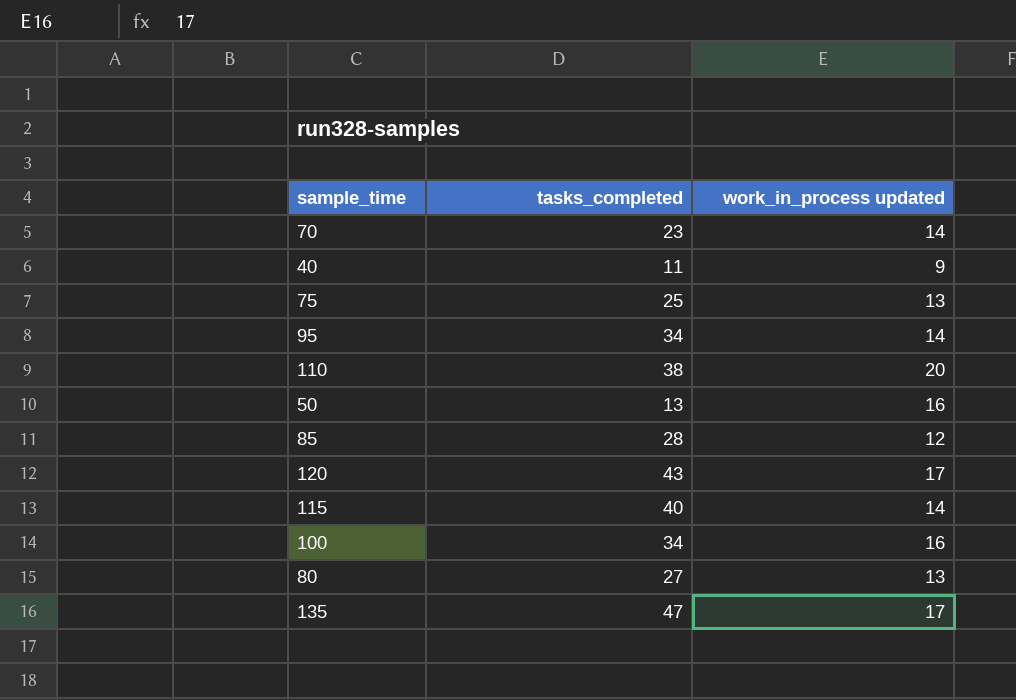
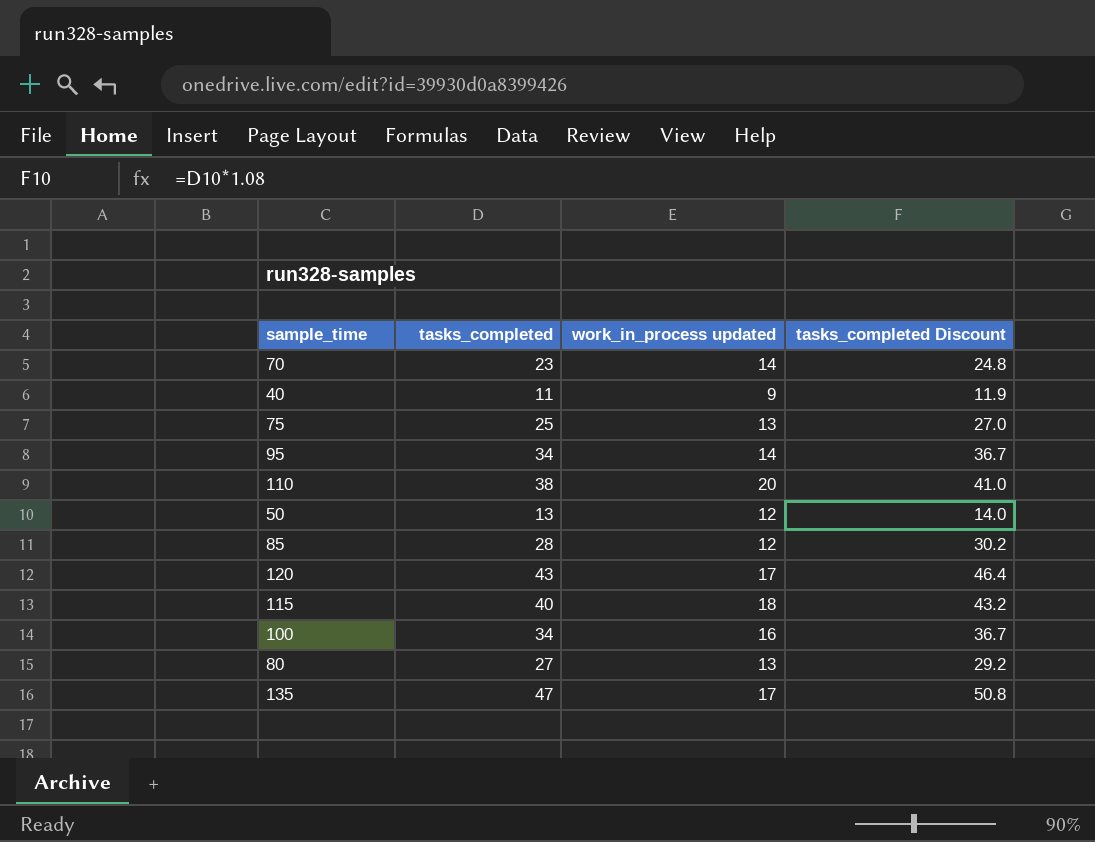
column tasks_completed Discount | formula: none -> [tasks_completed] * 1.08
50 | work_in_process updated: 16 -> 12
115 | work_in_process updated: 14 -> 18

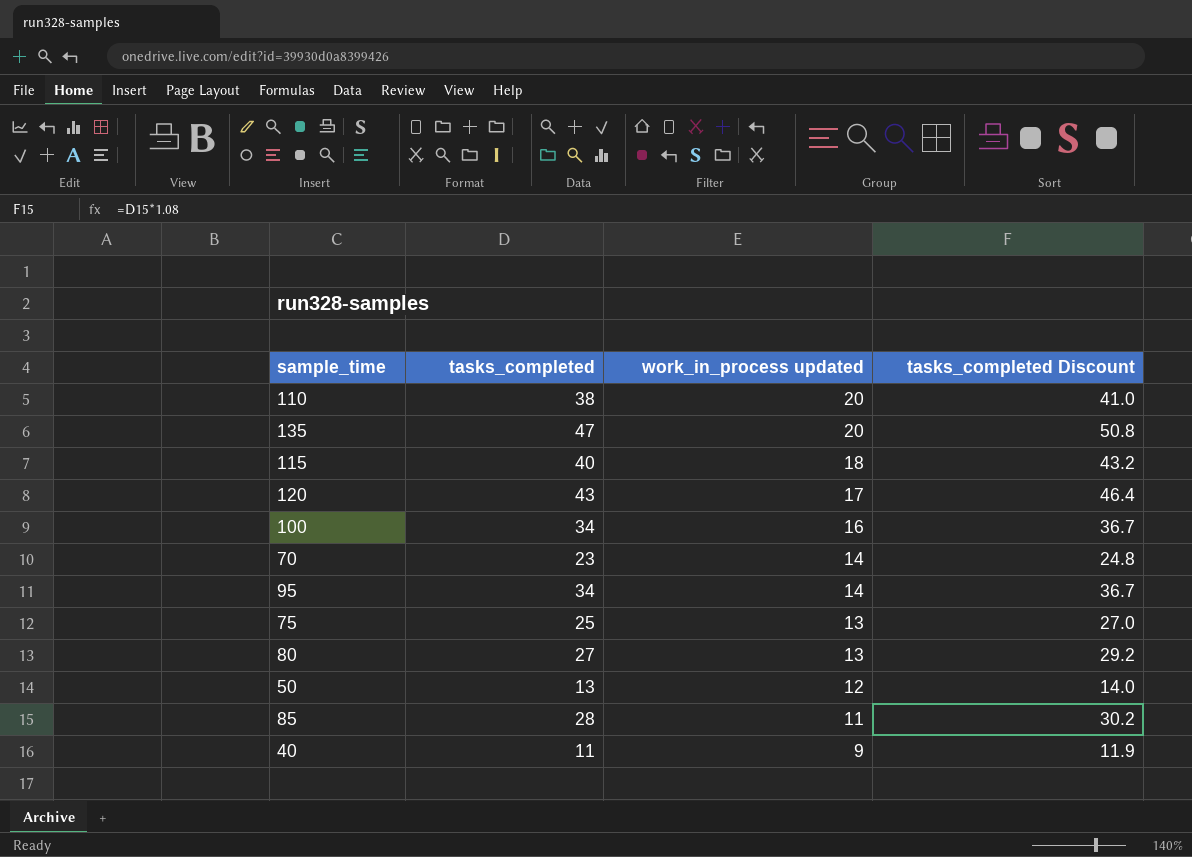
row order: none -> work_in_process updated descending
135 | work_in_process updated: 17 -> 20
85 | work_in_process updated: 12 -> 11

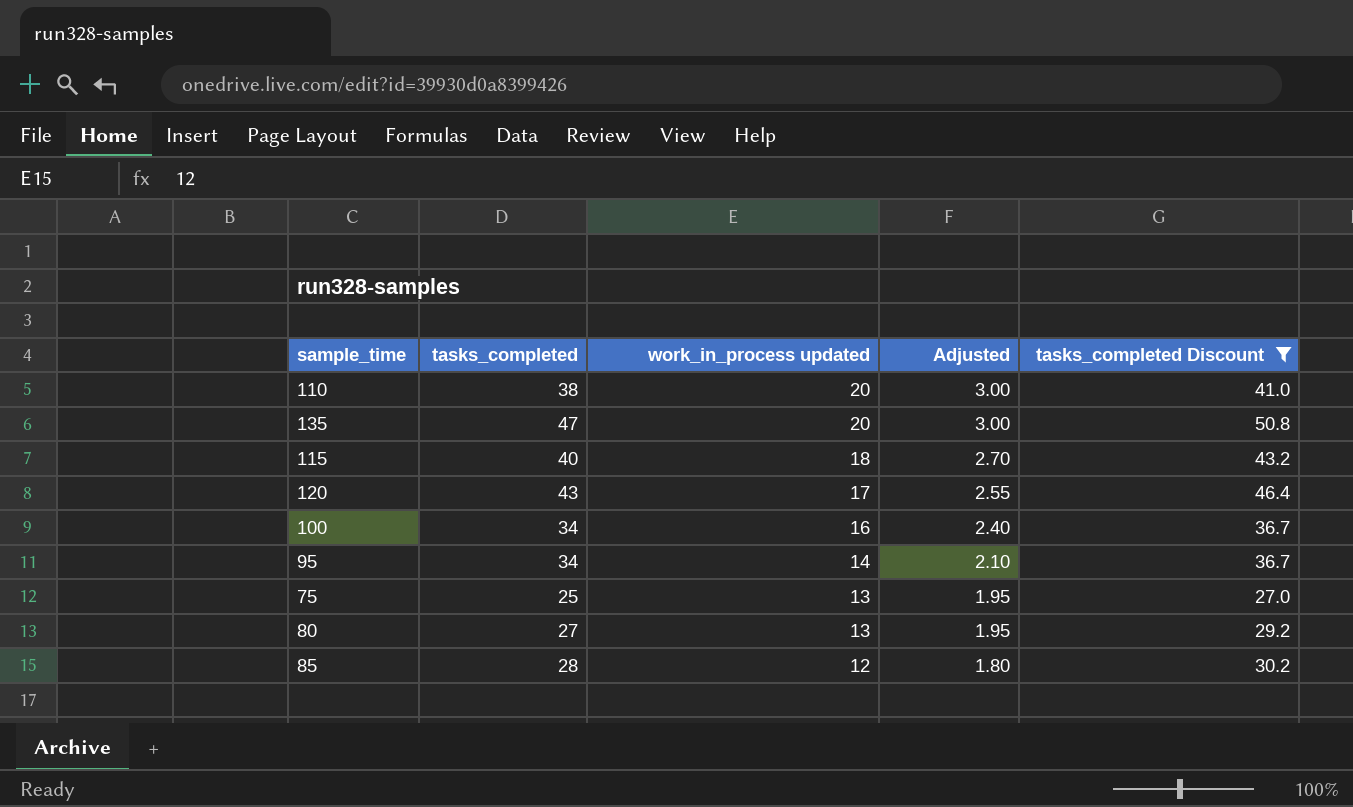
filter: none -> tasks_completed Discount >= 27.0
column Adjusted | formula: none -> [work_in_process updated] * 0.15
85 | work_in_process updated: 11 -> 12

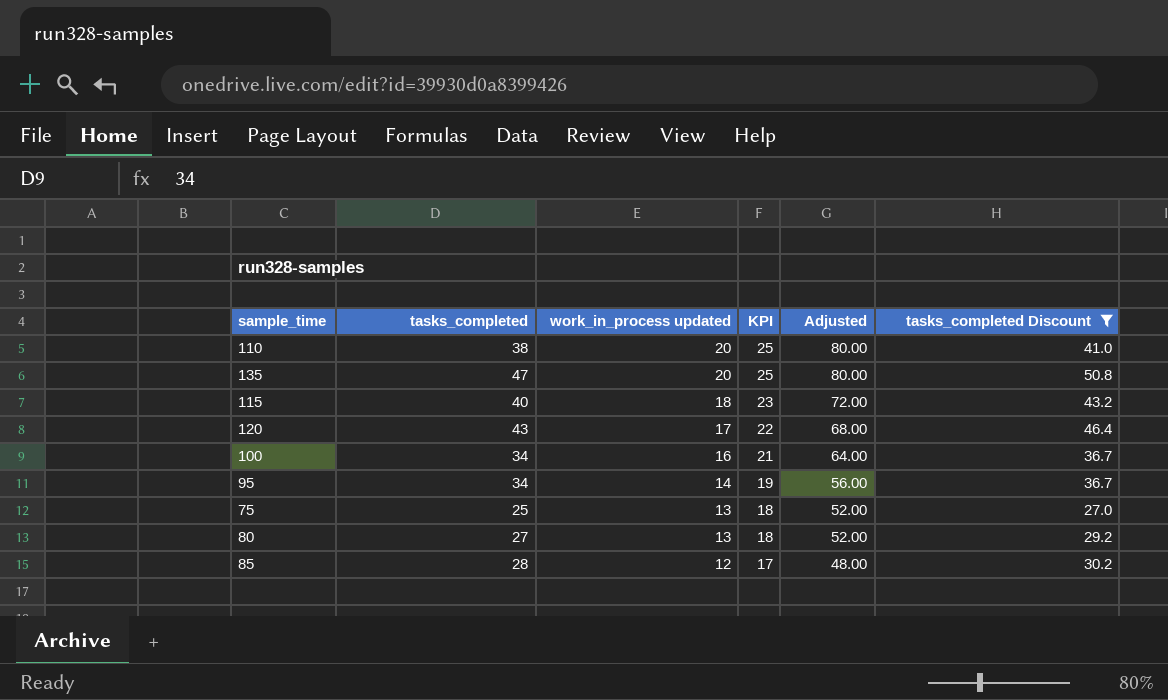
column KPI | formula: none -> [work_in_process updated] + 5
column Adjusted | formula: [work_in_process updated] * 0.15 -> [work_in_process updated] * 4

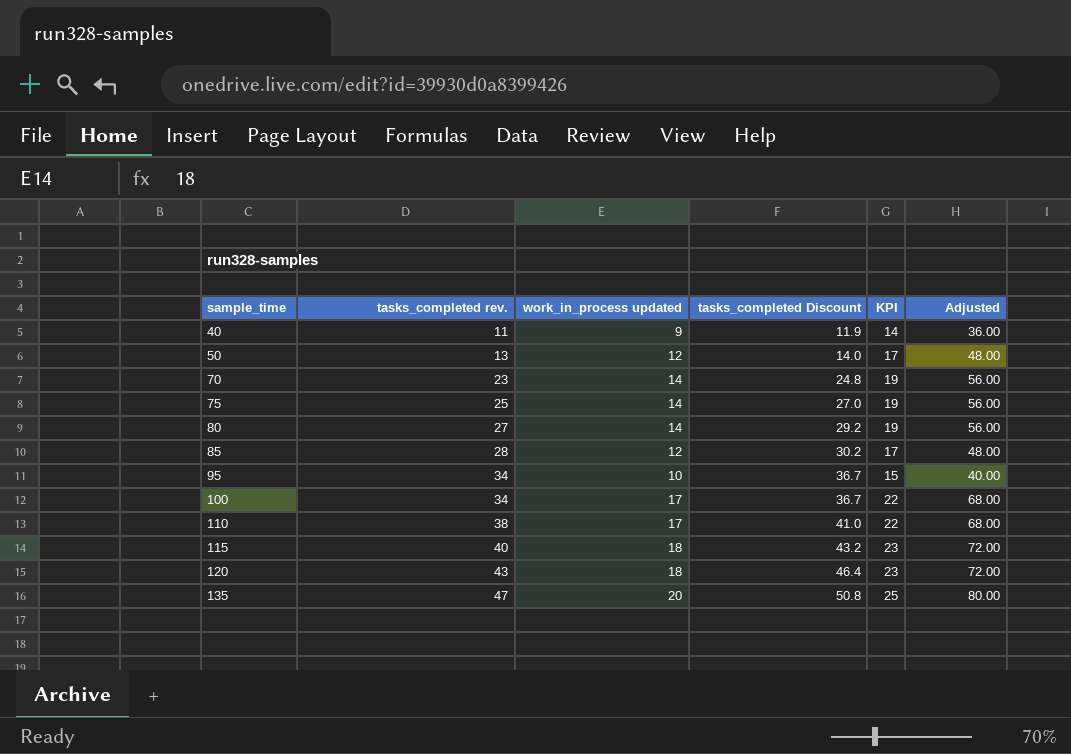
filter: tasks_completed Discount >= 27.0 -> none
row order: work_in_process updated descending -> sample_time ascending
column name: tasks_completed -> tasks_completed rev.
column tasks_completed Discount | position: 6 -> 4
75 | work_in_process updated: 13 -> 14
75 | KPI: 18 -> 19
75 | Adjusted: 52.00 -> 56.00
80 | work_in_process updated: 13 -> 14
80 | KPI: 18 -> 19
80 | Adjusted: 52.00 -> 56.00
95 | work_in_process updated: 14 -> 10
95 | KPI: 19 -> 15
95 | Adjusted: 56.00 -> 40.00
100 | work_in_process updated: 16 -> 17
100 | KPI: 21 -> 22
100 | Adjusted: 64.00 -> 68.00
110 | work_in_process updated: 20 -> 17
110 | KPI: 25 -> 22
110 | Adjusted: 80.00 -> 68.00
120 | work_in_process updated: 17 -> 18
120 | KPI: 22 -> 23
120 | Adjusted: 68.00 -> 72.00

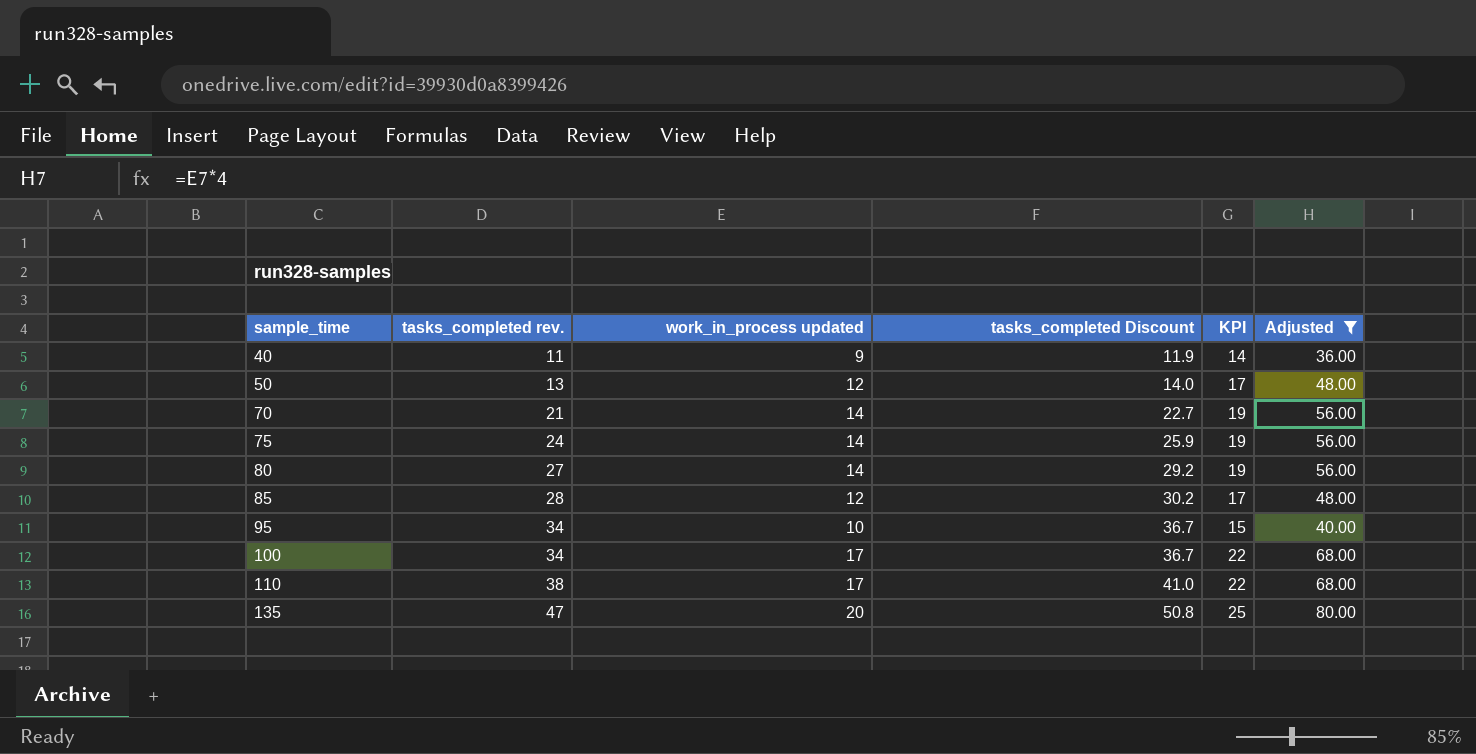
filter: none -> Adjusted != 72.00
70 | tasks_completed rev.: 23 -> 21
70 | tasks_completed Discount: 24.8 -> 22.7
75 | tasks_completed rev.: 25 -> 24
75 | tasks_completed Discount: 27.0 -> 25.9

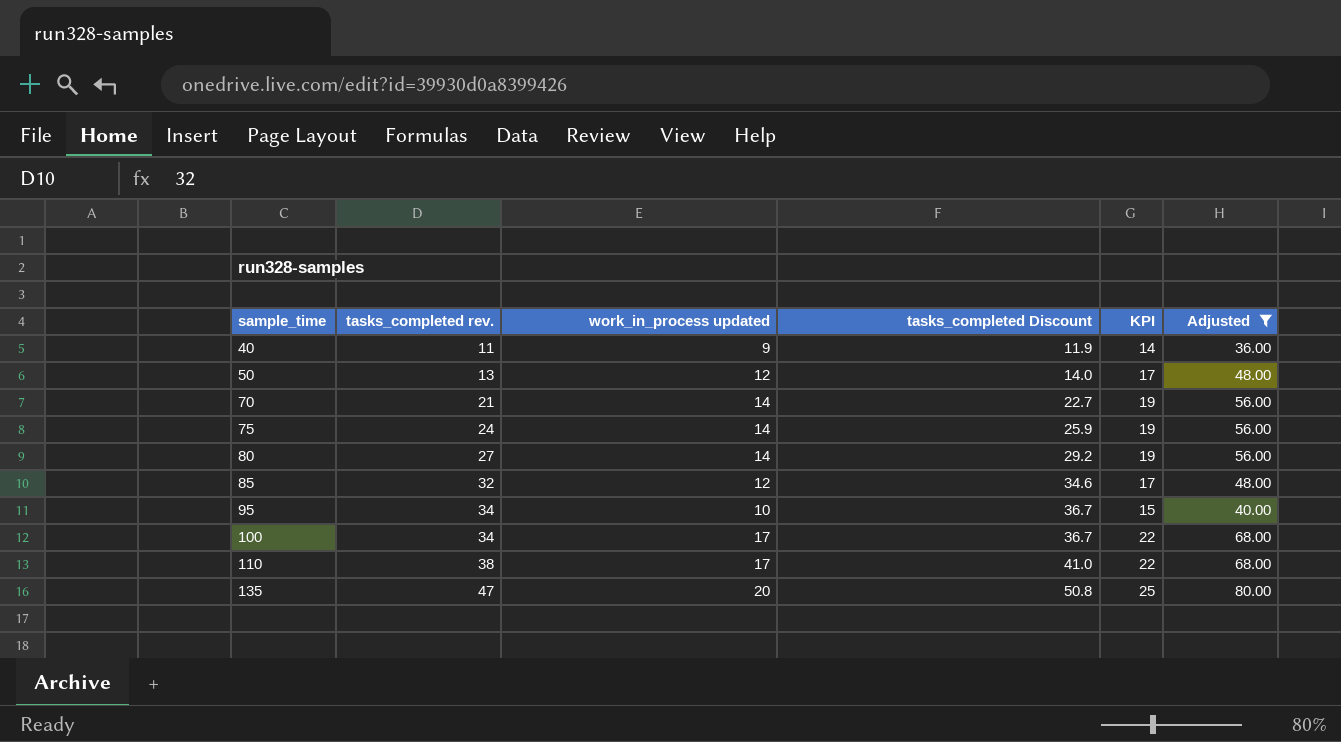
85 | tasks_completed rev.: 28 -> 32
85 | tasks_completed Discount: 30.2 -> 34.6

